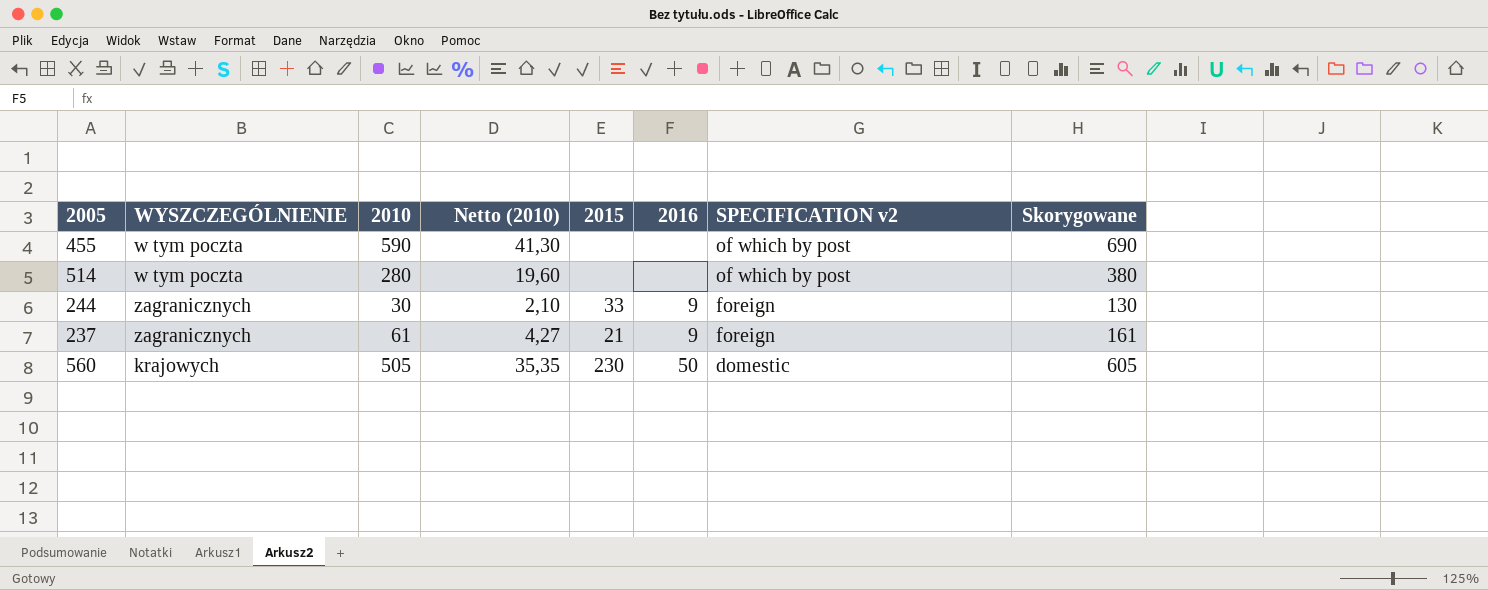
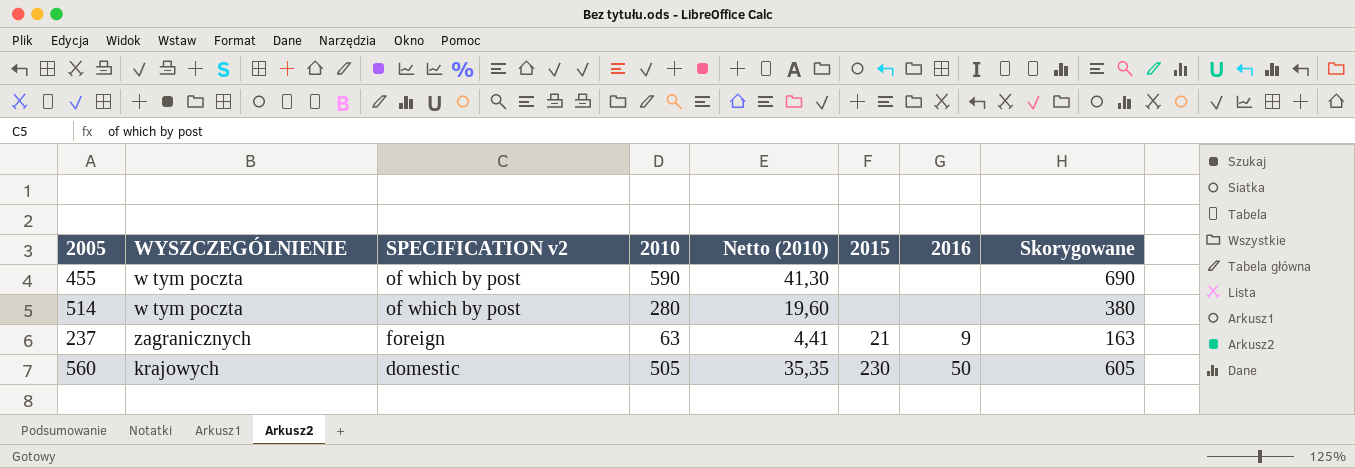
column SPECIFICATION v2 | position: 7 -> 3
row 244: zagranicznych | 30 | 2,10 | 33 | 9 | foreign | 130 -> none
237 | 2010: 61 -> 63
237 | Netto (2010): 4,27 -> 4,41
237 | Skorygowane: 161 -> 163

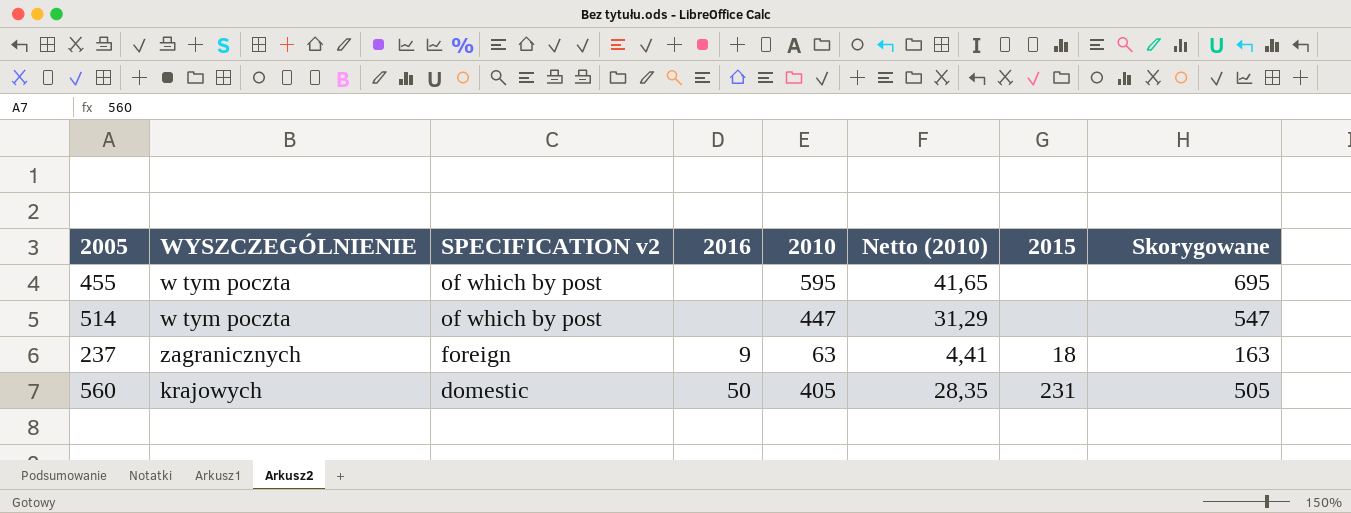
column 2016 | position: 7 -> 4
455 | 2010: 590 -> 595
455 | Netto (2010): 41,30 -> 41,65
455 | Skorygowane: 690 -> 695
514 | 2010: 280 -> 447
514 | Netto (2010): 19,60 -> 31,29
514 | Skorygowane: 380 -> 547
237 | 2015: 21 -> 18
560 | 2010: 505 -> 405
560 | Netto (2010): 35,35 -> 28,35
560 | 2015: 230 -> 231
560 | Skorygowane: 605 -> 505

